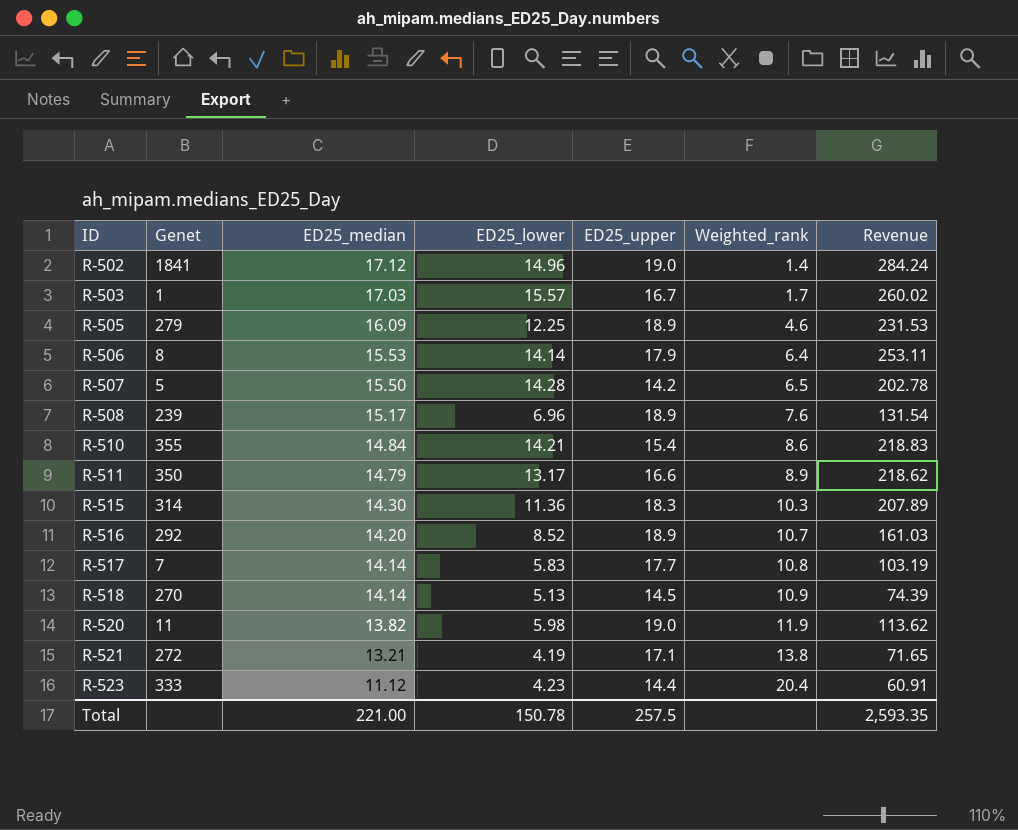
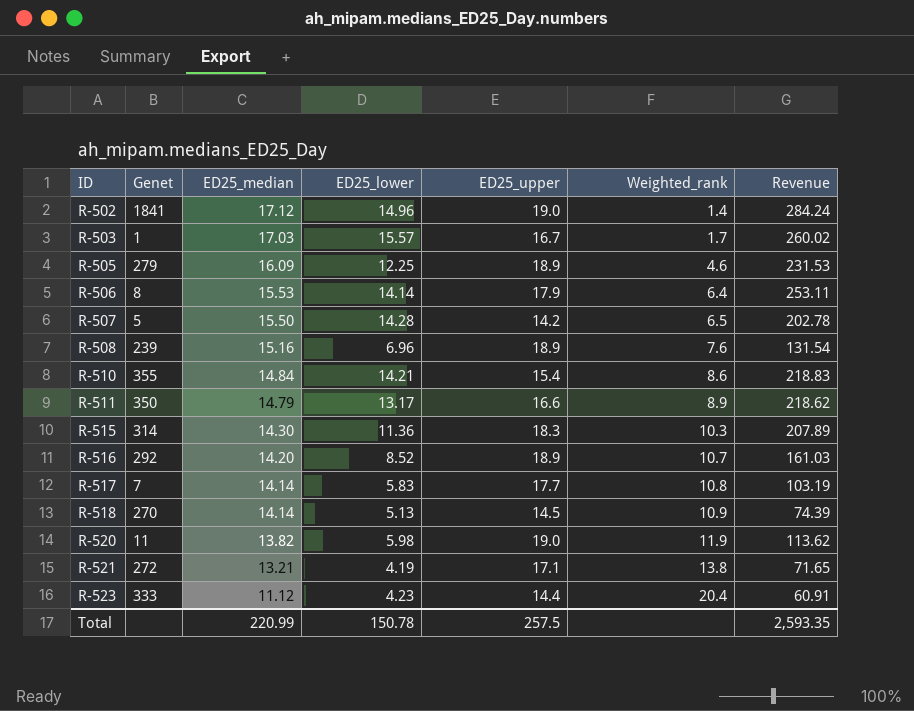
R-508 | ED25_median: 15.17 -> 15.16
Total | ED25_median: 221.00 -> 220.99

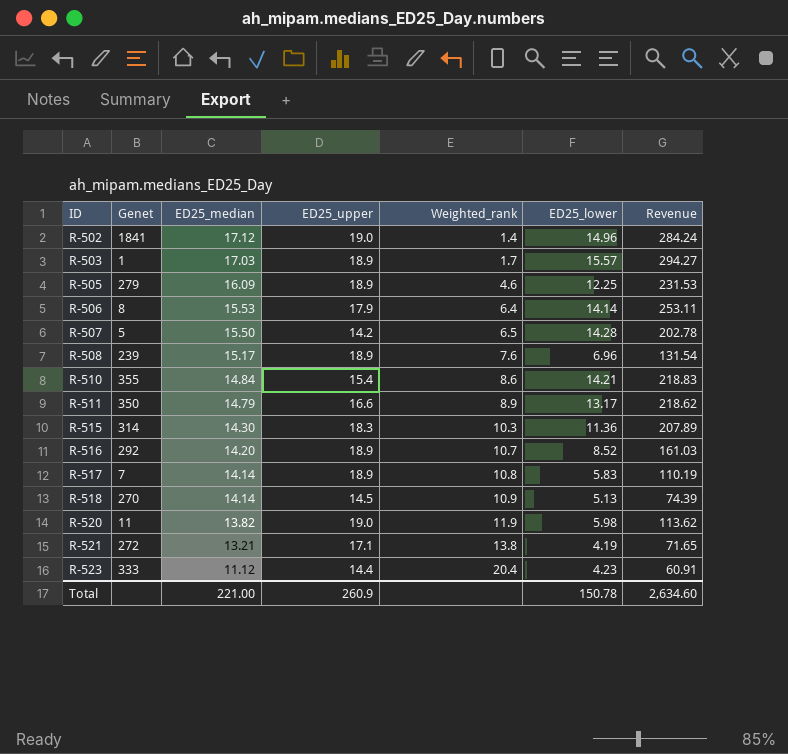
column ED25_lower | position: 4 -> 6
R-503 | ED25_upper: 16.7 -> 18.9
R-503 | Revenue: 260.02 -> 294.27
R-508 | ED25_median: 15.16 -> 15.17
R-517 | ED25_upper: 17.7 -> 18.9
R-517 | Revenue: 103.19 -> 110.19
Total | ED25_median: 220.99 -> 221.00
Total | ED25_upper: 257.5 -> 260.9
Total | Revenue: 2,593.35 -> 2,634.60

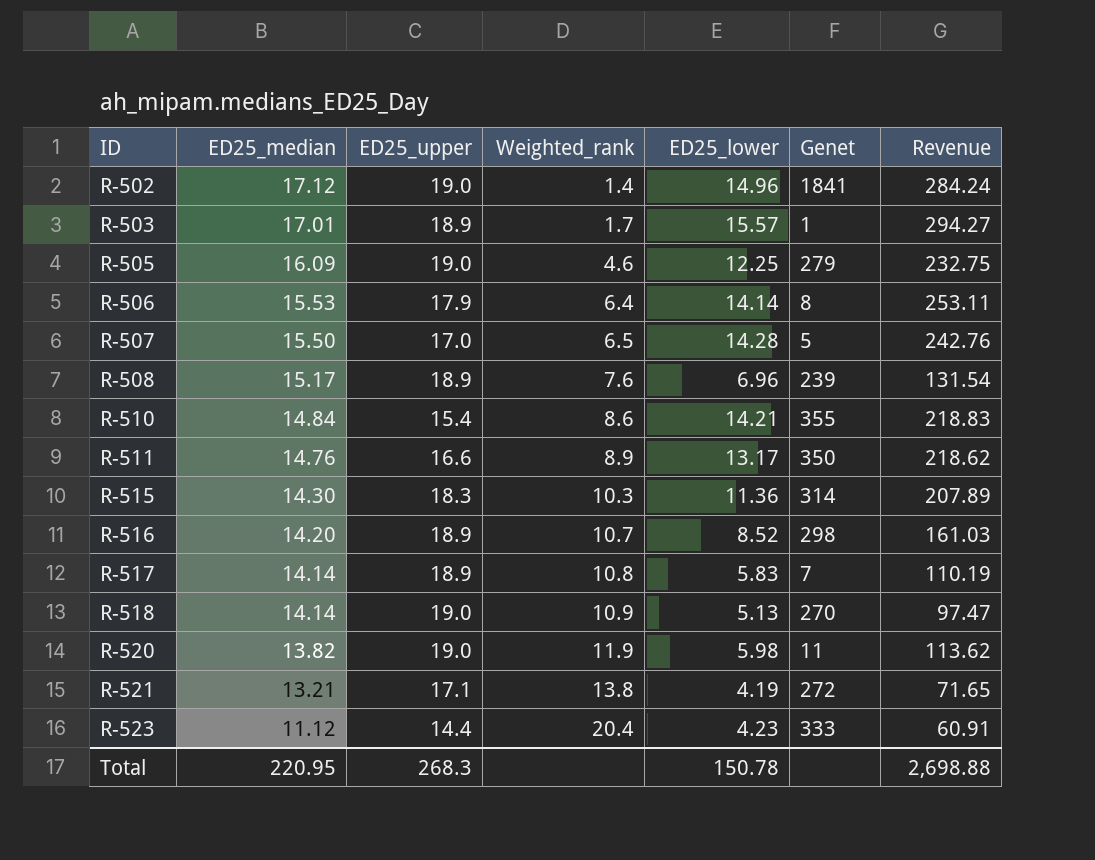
column Genet | position: 2 -> 6
R-503 | ED25_median: 17.03 -> 17.01
R-505 | ED25_upper: 18.9 -> 19.0
R-505 | Revenue: 231.53 -> 232.75
R-507 | ED25_upper: 14.2 -> 17.0
R-507 | Revenue: 202.78 -> 242.76
R-511 | ED25_median: 14.79 -> 14.76
R-516 | Genet: 292 -> 298
R-518 | ED25_upper: 14.5 -> 19.0
R-518 | Revenue: 74.39 -> 97.47
Total | ED25_median: 221.00 -> 220.95
Total | ED25_upper: 260.9 -> 268.3
Total | Revenue: 2,634.60 -> 2,698.88

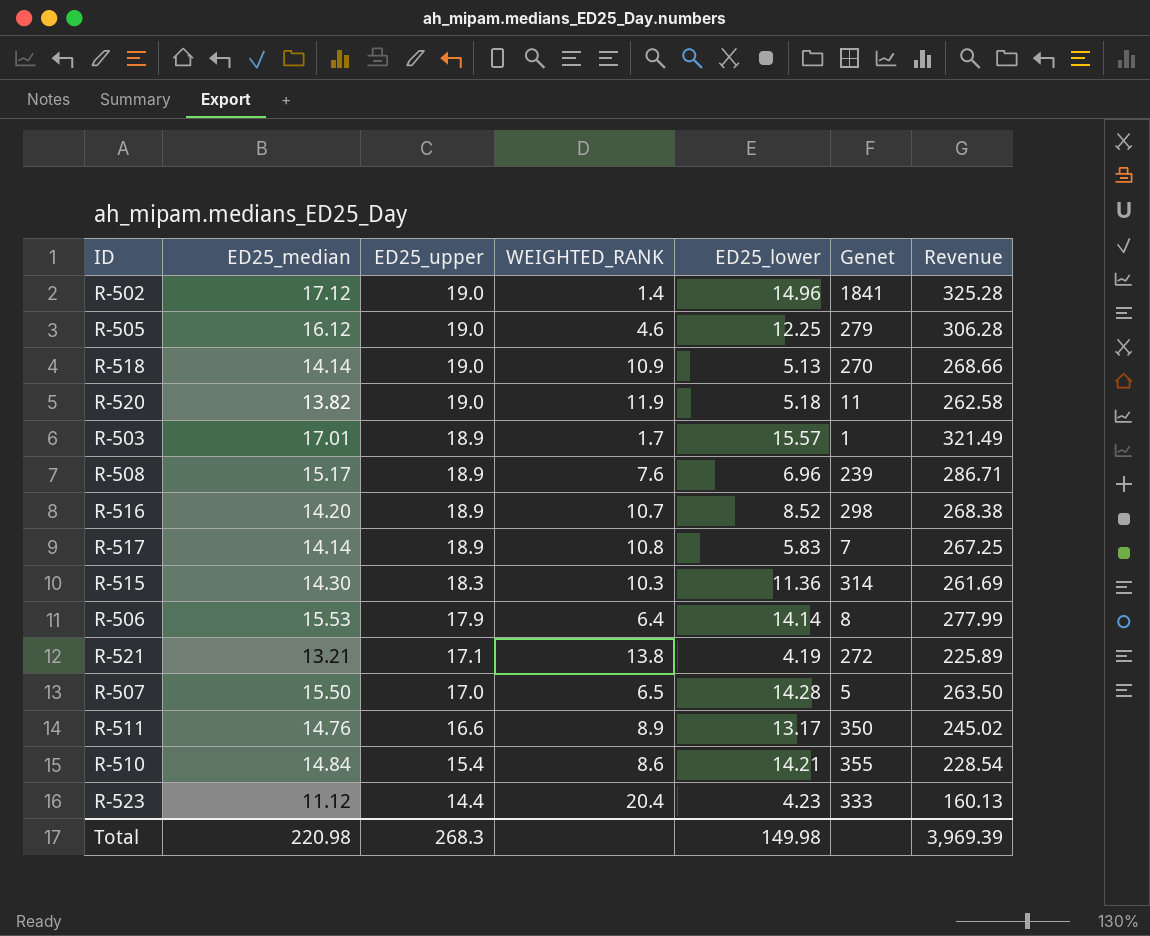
row order: ID ascending -> ED25_upper descending
column name: Weighted_rank -> WEIGHTED_RANK
column Revenue | formula: [ED25_upper] * [ED25_lower] -> [ED25_median] * [ED25_upper]
R-505 | ED25_median: 16.09 -> 16.12
R-520 | ED25_lower: 5.98 -> 5.18
Total | ED25_median: 220.95 -> 220.98
Total | ED25_lower: 150.78 -> 149.98
Total | Revenue: 2,698.88 -> 3,969.39

